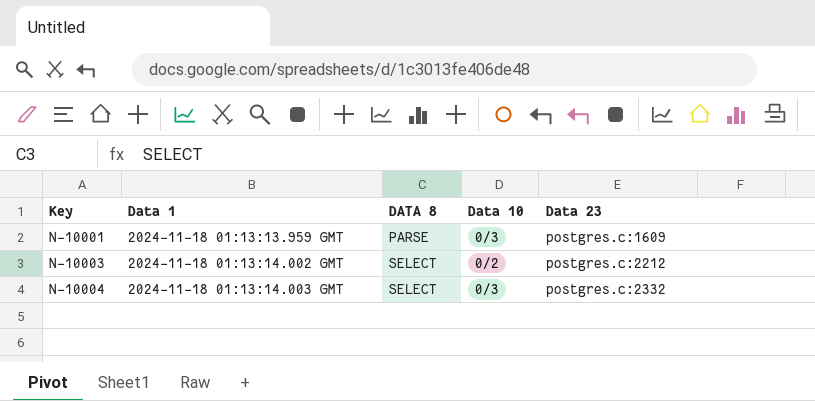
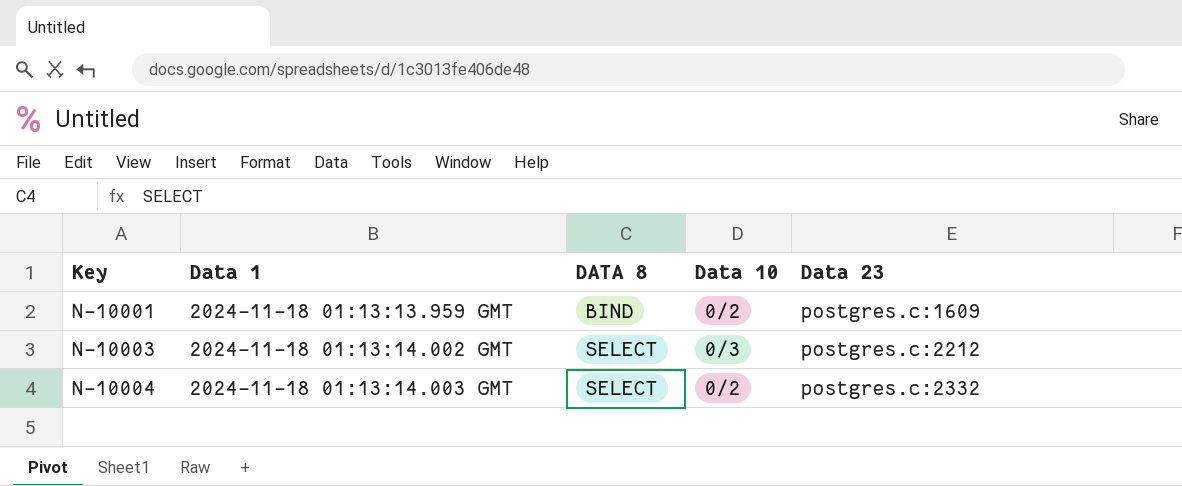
N-10001 | DATA 8: PARSE -> BIND
N-10001 | Data 10: 0/3 -> 0/2
N-10003 | Data 10: 0/2 -> 0/3
N-10004 | Data 10: 0/3 -> 0/2

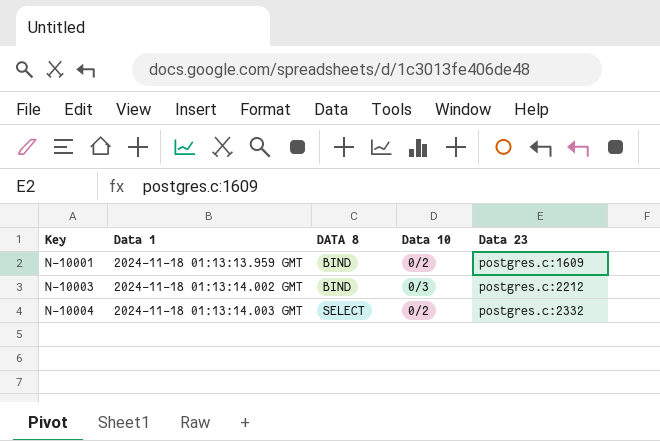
N-10003 | DATA 8: SELECT -> BIND

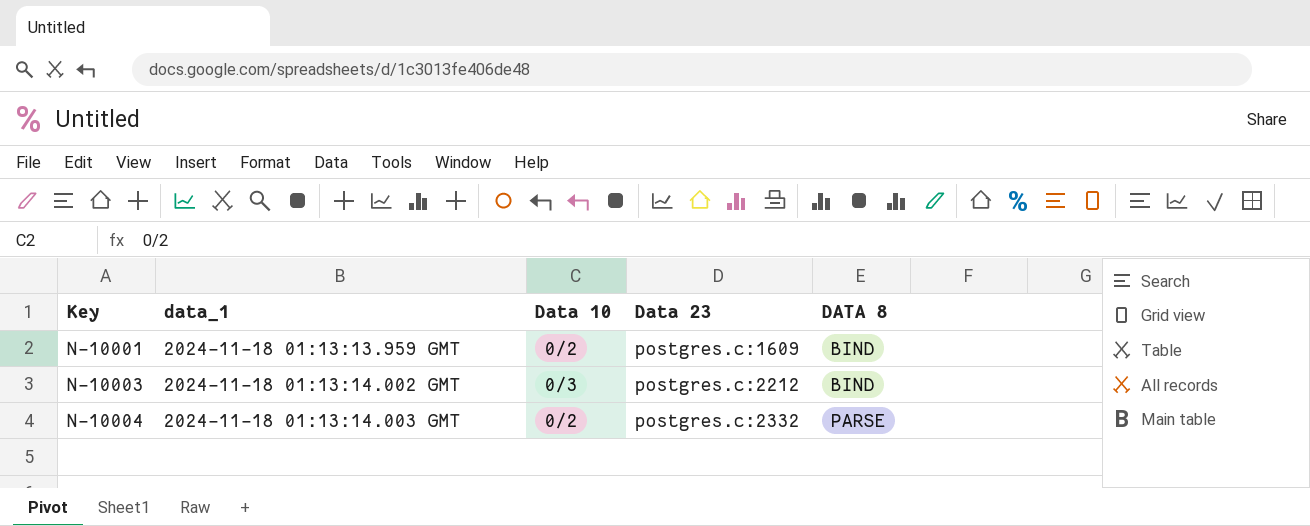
column name: Data 1 -> data_1
column DATA 8 | position: 3 -> 5
N-10004 | DATA 8: SELECT -> PARSE

